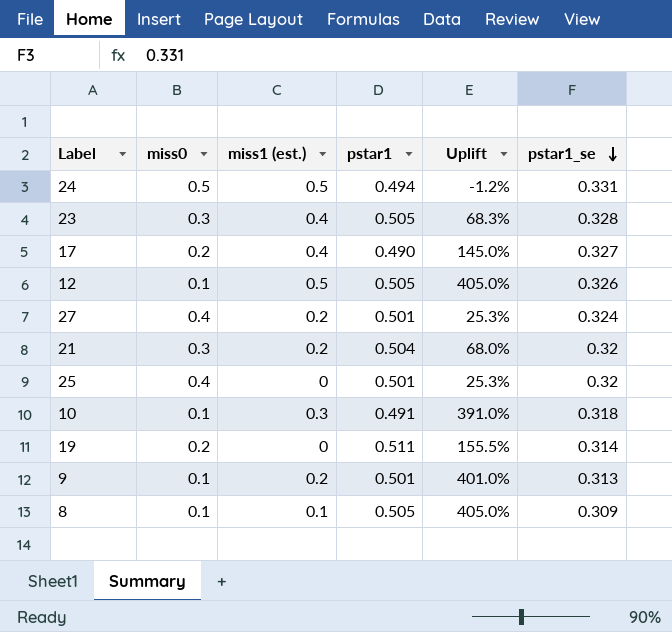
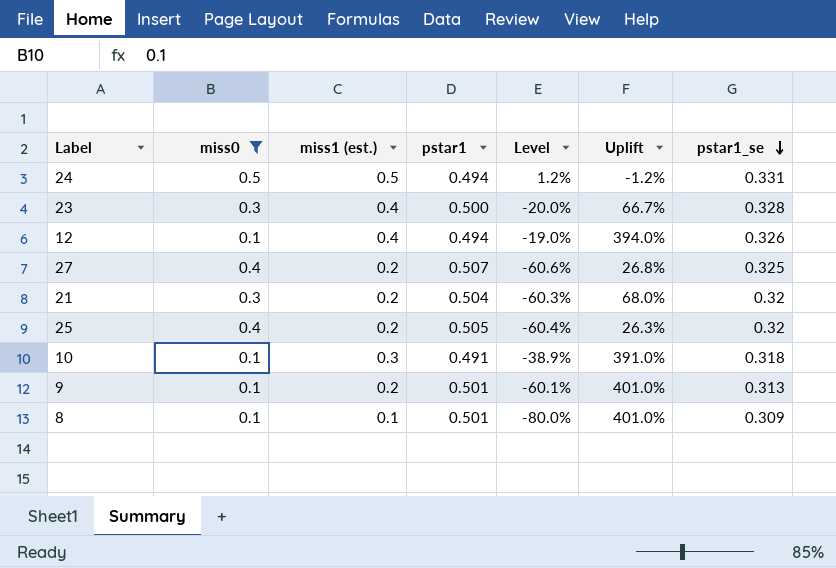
filter: none -> miss0 != 0.2
column Level | formula: none -> ([miss1 (est.)] - [pstar1]) / [pstar1]
23 | pstar1: 0.505 -> 0.500
23 | Uplift: 68.3% -> 66.7%
12 | miss1 (est.): 0.5 -> 0.4
12 | pstar1: 0.505 -> 0.494
12 | Uplift: 405.0% -> 394.0%
27 | pstar1: 0.501 -> 0.507
27 | Uplift: 25.3% -> 26.8%
27 | pstar1_se: 0.324 -> 0.325
25 | miss1 (est.): 0 -> 0.2
25 | pstar1: 0.501 -> 0.505
25 | Uplift: 25.3% -> 26.3%
8 | pstar1: 0.505 -> 0.501
8 | Uplift: 405.0% -> 401.0%

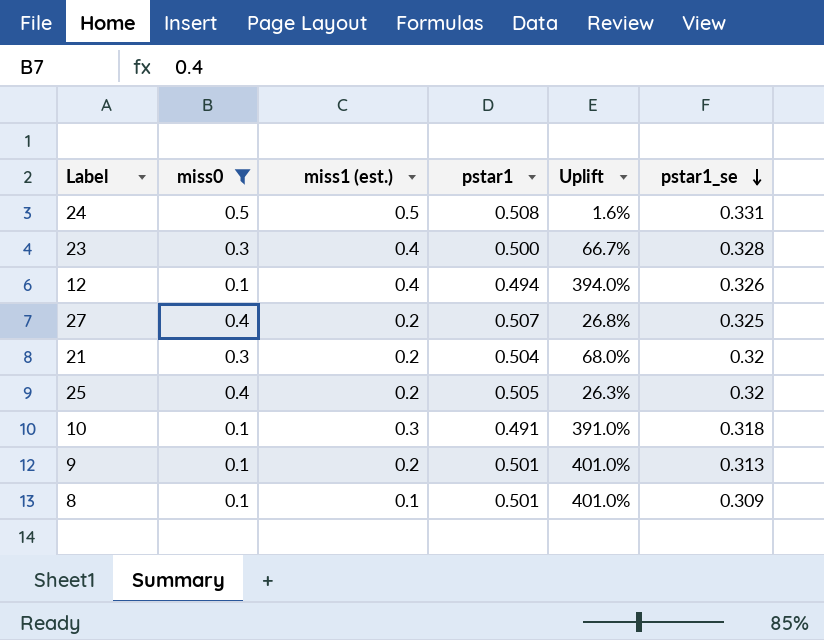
column Level | formula: ([miss1 (est.)] - [pstar1]) / [pstar1] -> none
24 | pstar1: 0.494 -> 0.508
24 | Uplift: -1.2% -> 1.6%

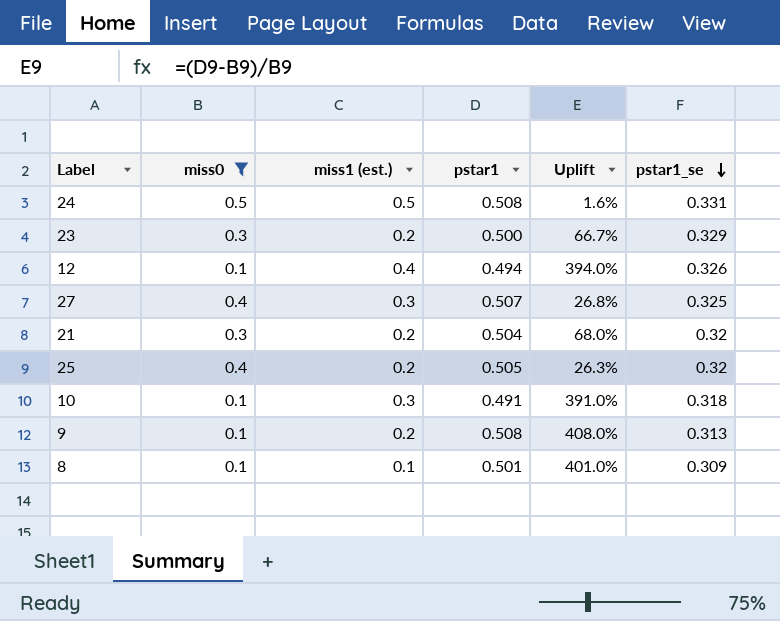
23 | miss1 (est.): 0.4 -> 0.2
23 | pstar1_se: 0.328 -> 0.329
27 | miss1 (est.): 0.2 -> 0.3
9 | pstar1: 0.501 -> 0.508
9 | Uplift: 401.0% -> 408.0%

